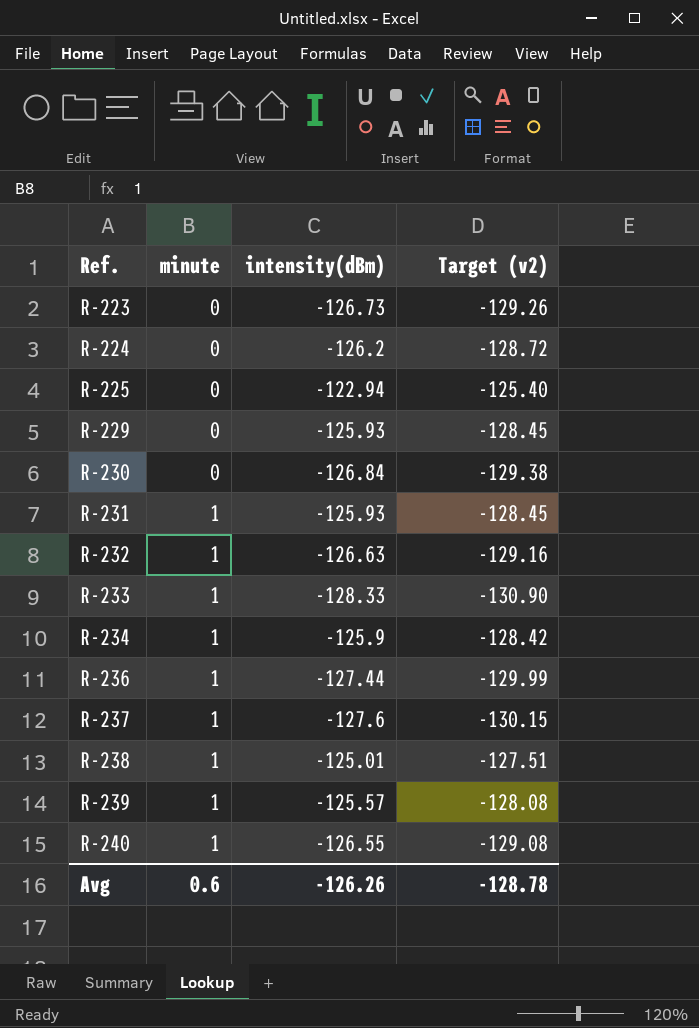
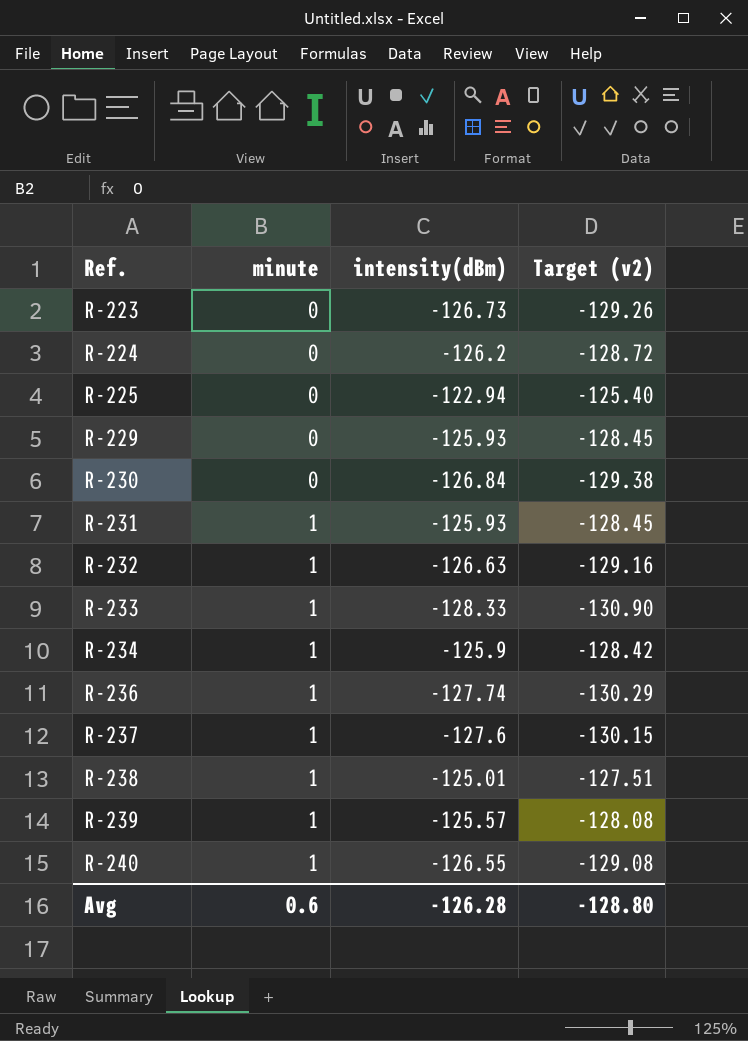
R-236 | intensity(dBm): -127.44 -> -127.74
R-236 | Target (v2): -129.99 -> -130.29
Avg | intensity(dBm): -126.26 -> -126.28
Avg | Target (v2): -128.78 -> -128.80

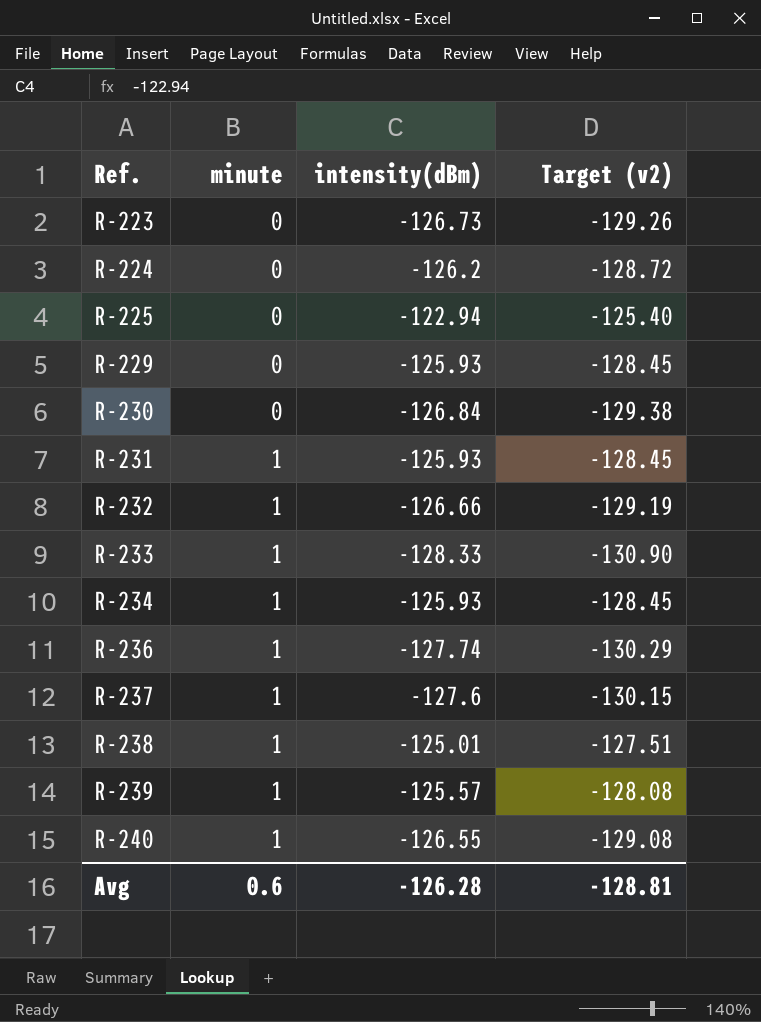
R-232 | intensity(dBm): -126.63 -> -126.66
R-232 | Target (v2): -129.16 -> -129.19
R-234 | intensity(dBm): -125.9 -> -125.93
R-234 | Target (v2): -128.42 -> -128.45
Avg | Target (v2): -128.80 -> -128.81

